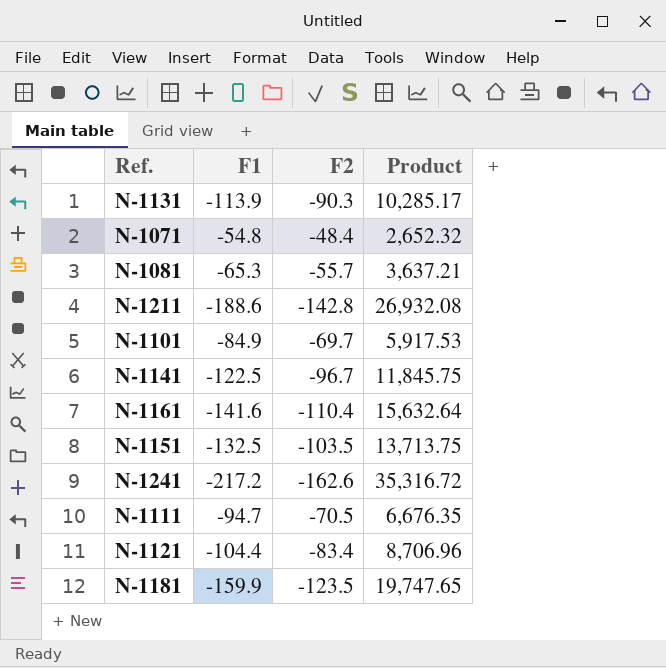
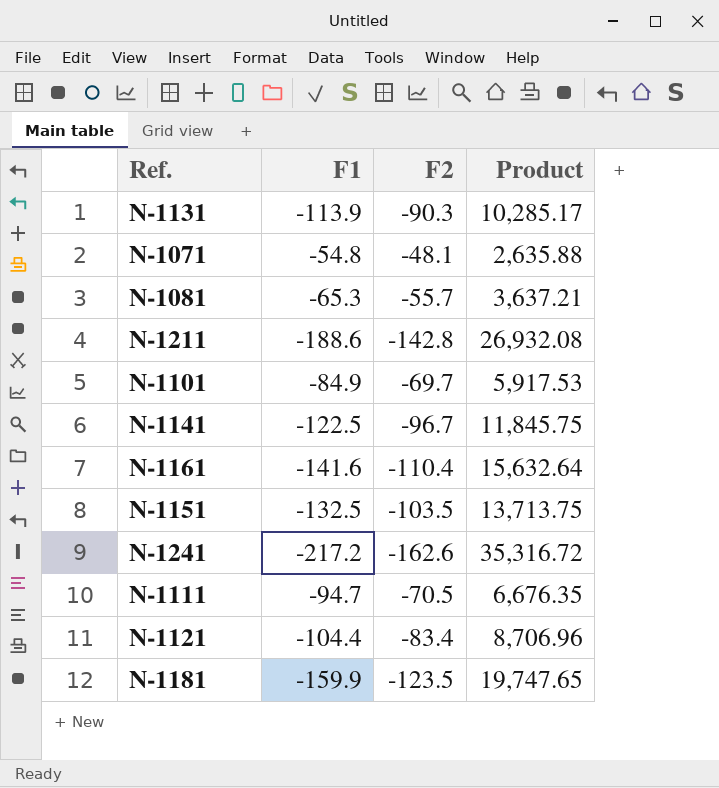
N-1071 | F2: -48.4 -> -48.1
N-1071 | Product: 2,652.32 -> 2,635.88

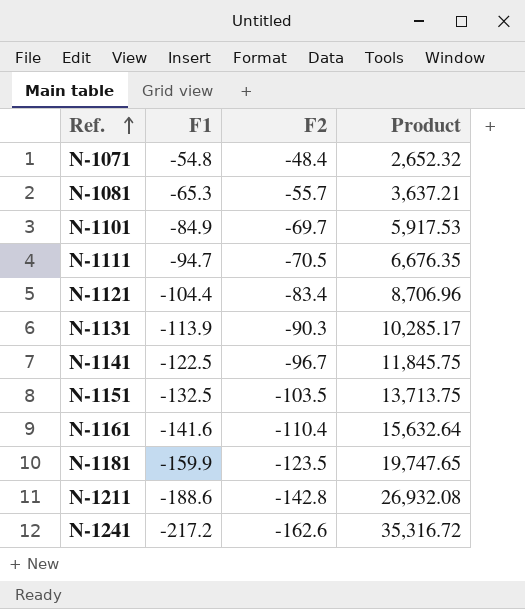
row order: none -> Ref. ascending
N-1071 | F2: -48.1 -> -48.4
N-1071 | Product: 2,635.88 -> 2,652.32

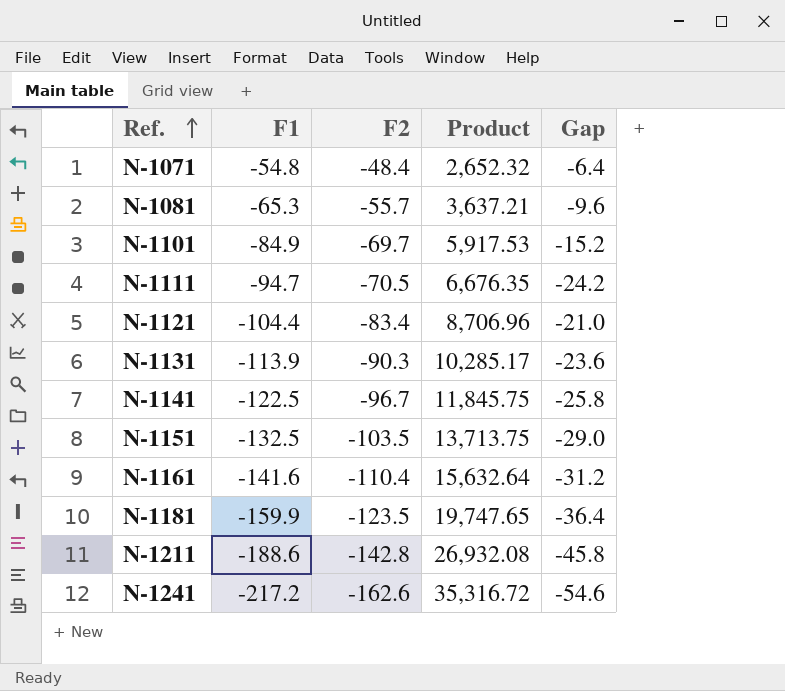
column Gap | formula: none -> [F1] - [F2]

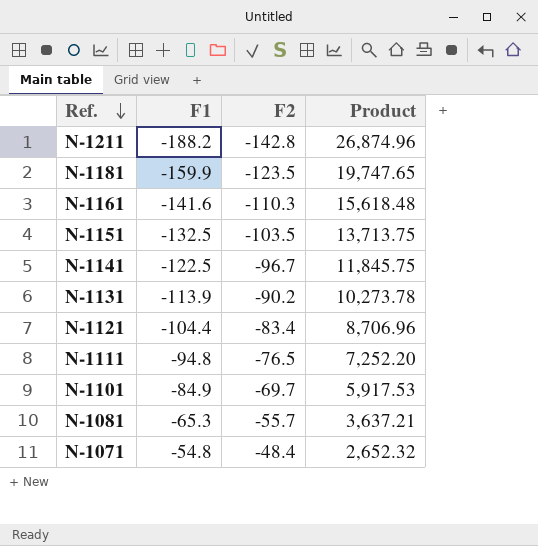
row order: Ref. ascending -> Ref. descending
column Gap | formula: [F1] - [F2] -> none
row N-1241: -217.2 | -162.6 | 35,316.72 | -54.6 -> none
N-1211 | F1: -188.6 -> -188.2
N-1211 | Product: 26,932.08 -> 26,874.96
N-1161 | F2: -110.4 -> -110.3
N-1161 | Product: 15,632.64 -> 15,618.48
N-1131 | F2: -90.3 -> -90.2
N-1131 | Product: 10,285.17 -> 10,273.78
N-1111 | F1: -94.7 -> -94.8
N-1111 | F2: -70.5 -> -76.5
N-1111 | Product: 6,676.35 -> 7,252.20

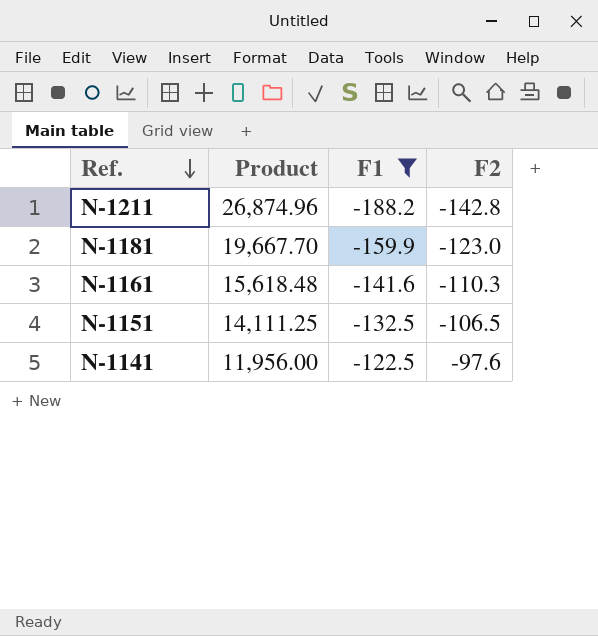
filter: none -> F1 <= -122.5
column Product | position: 4 -> 2
N-1181 | Product: 19,747.65 -> 19,667.70
N-1181 | F2: -123.5 -> -123.0
N-1151 | Product: 13,713.75 -> 14,111.25
N-1151 | F2: -103.5 -> -106.5
N-1141 | Product: 11,845.75 -> 11,956.00
N-1141 | F2: -96.7 -> -97.6

